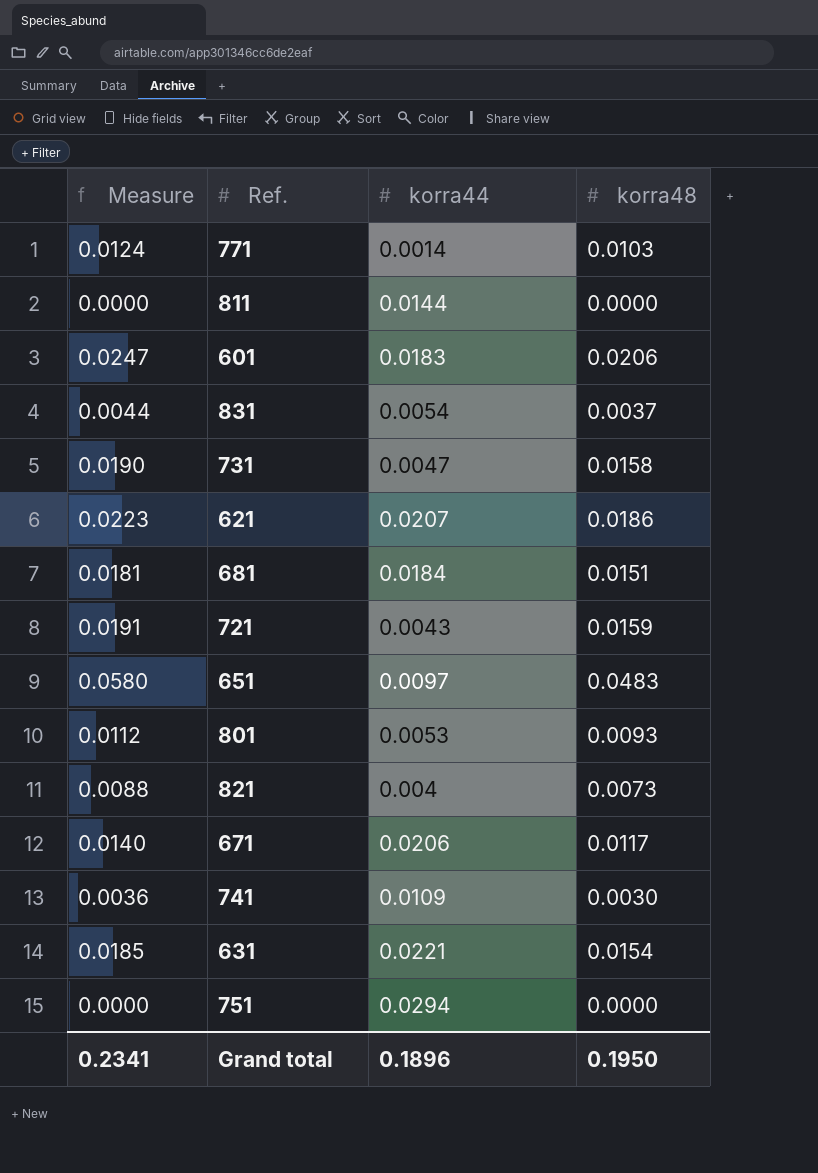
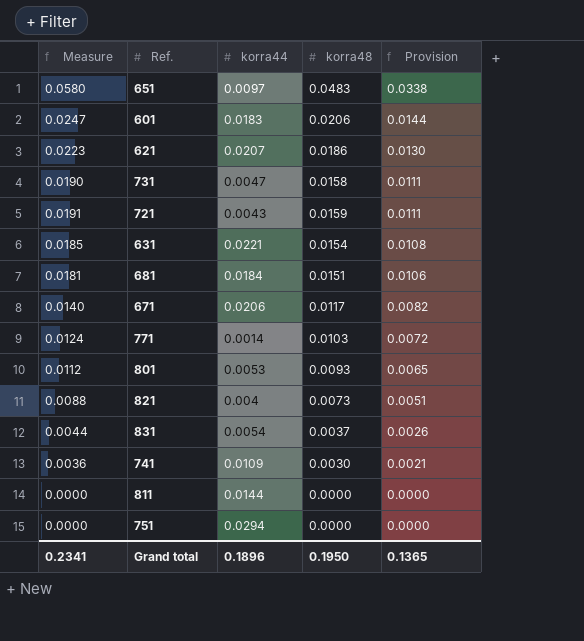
row order: none -> Provision descending
column Provision | formula: none -> [korra48] * 0.7

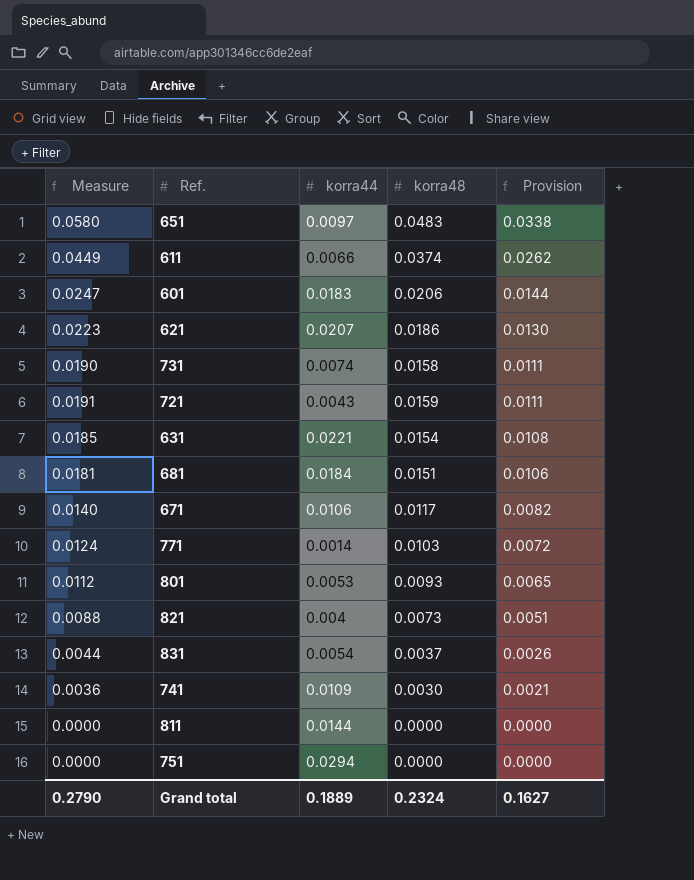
row 611: none -> 0.0449 | 0.0066 | 0.0374 | 0.0262
731 | korra44: 0.0047 -> 0.0074
671 | korra44: 0.0206 -> 0.0106
Grand total | Measure: 0.2341 -> 0.2790
Grand total | korra44: 0.1896 -> 0.1889
Grand total | korra48: 0.1950 -> 0.2324
Grand total | Provision: 0.1365 -> 0.1627

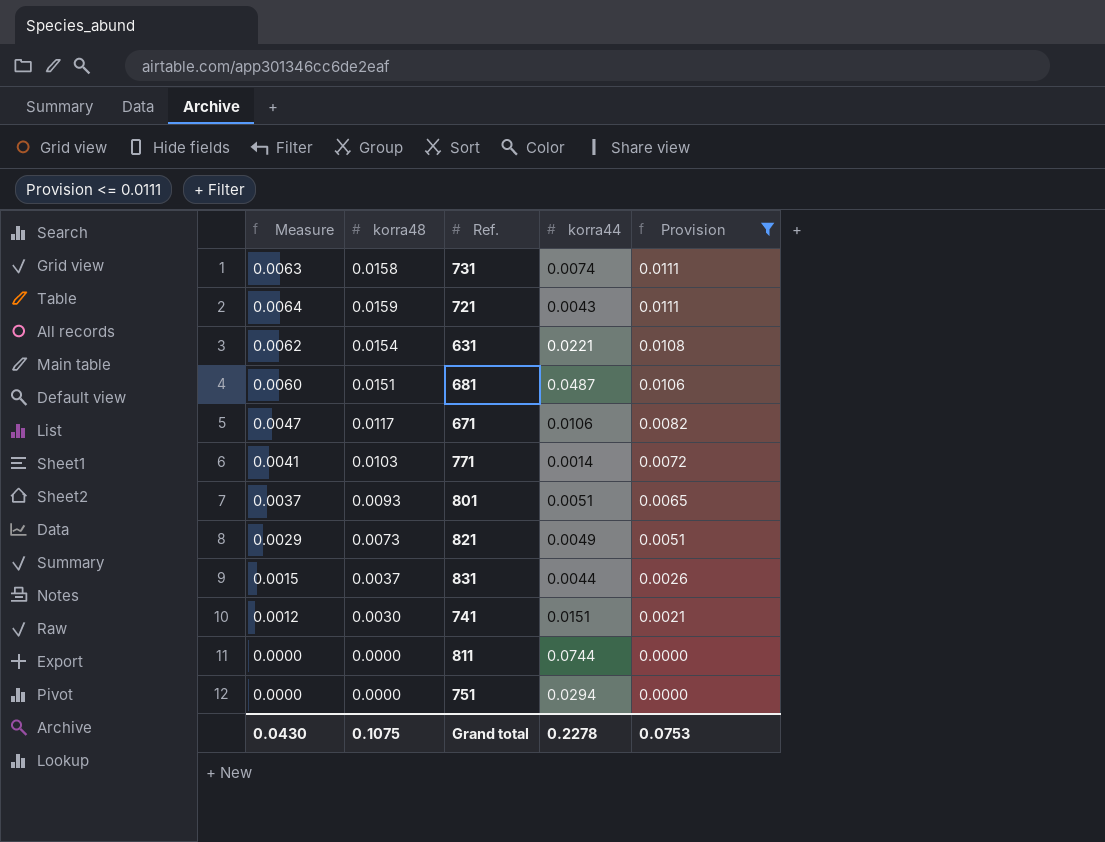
filter: none -> Provision <= 0.0111
column Measure | formula: [korra48] * 1.2 -> [korra48] * 0.4
column korra48 | position: 4 -> 2
681 | korra44: 0.0184 -> 0.0487
801 | korra44: 0.0053 -> 0.0051
821 | korra44: 0.004 -> 0.0049
831 | korra44: 0.0054 -> 0.0044
741 | korra44: 0.0109 -> 0.0151
811 | korra44: 0.0144 -> 0.0744
Grand total | Measure: 0.2790 -> 0.0430
Grand total | korra48: 0.2324 -> 0.1075
Grand total | korra44: 0.1889 -> 0.2278
Grand total | Provision: 0.1627 -> 0.0753

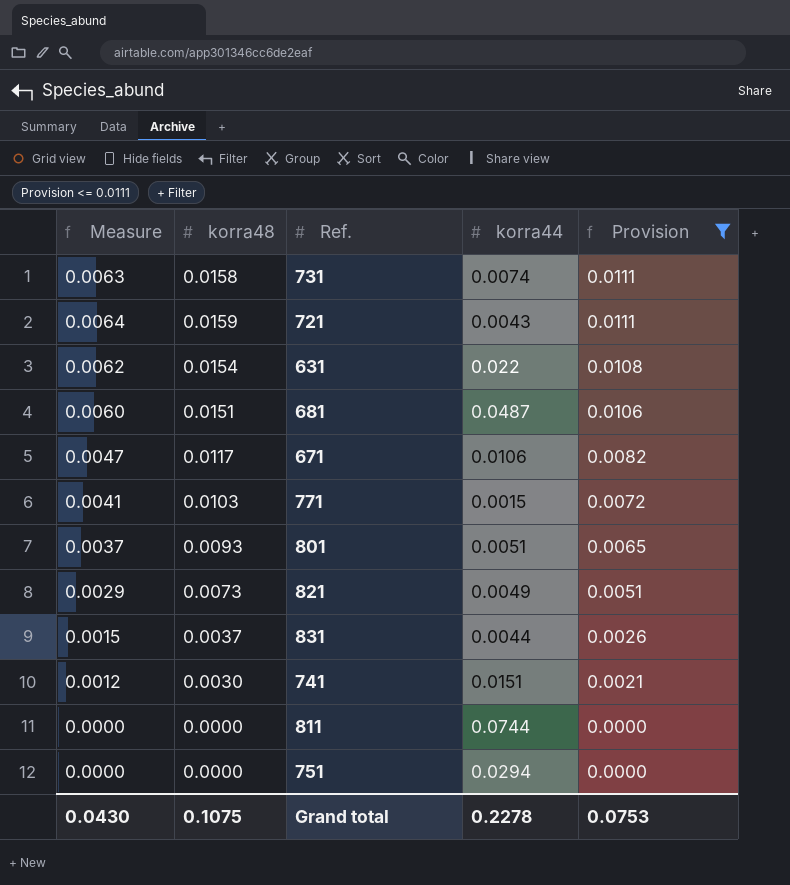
631 | korra44: 0.0221 -> 0.022
771 | korra44: 0.0014 -> 0.0015

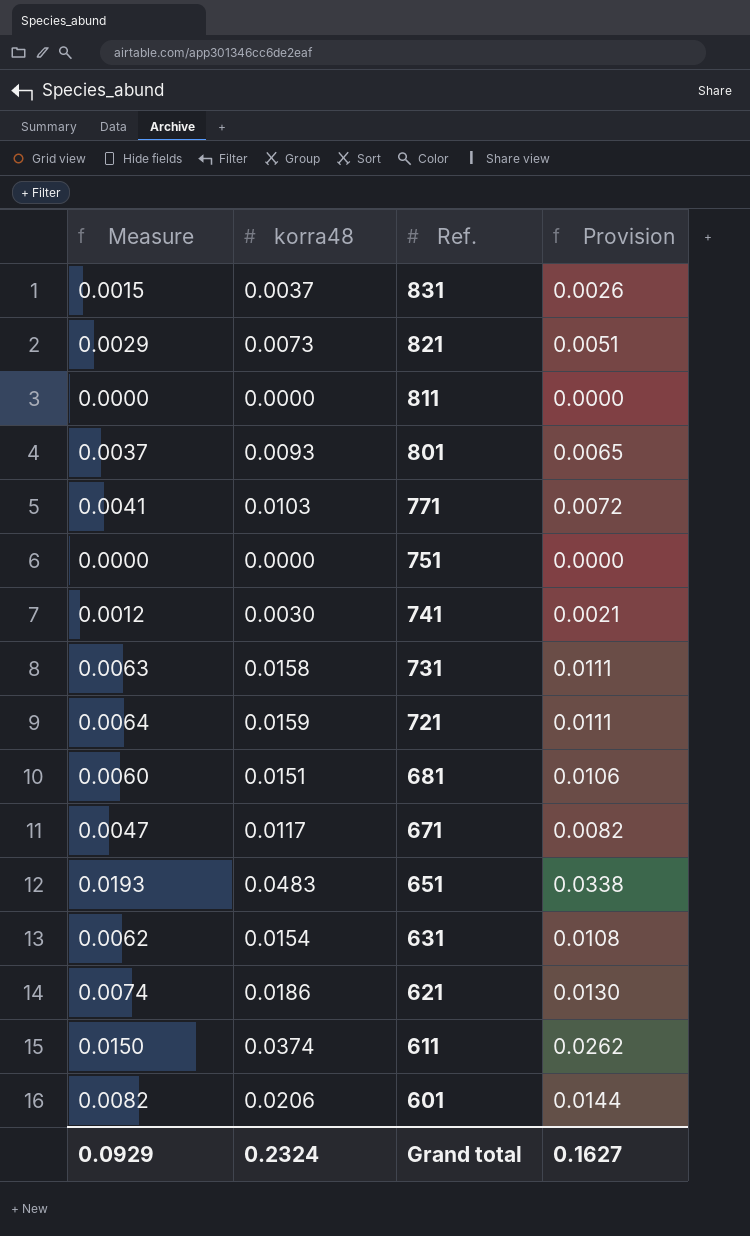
filter: Provision <= 0.0111 -> none
row order: Provision descending -> Ref. descending
column korra44 | position: 4 -> none
Grand total | Measure: 0.0430 -> 0.0929
Grand total | korra48: 0.1075 -> 0.2324
Grand total | Provision: 0.0753 -> 0.1627

